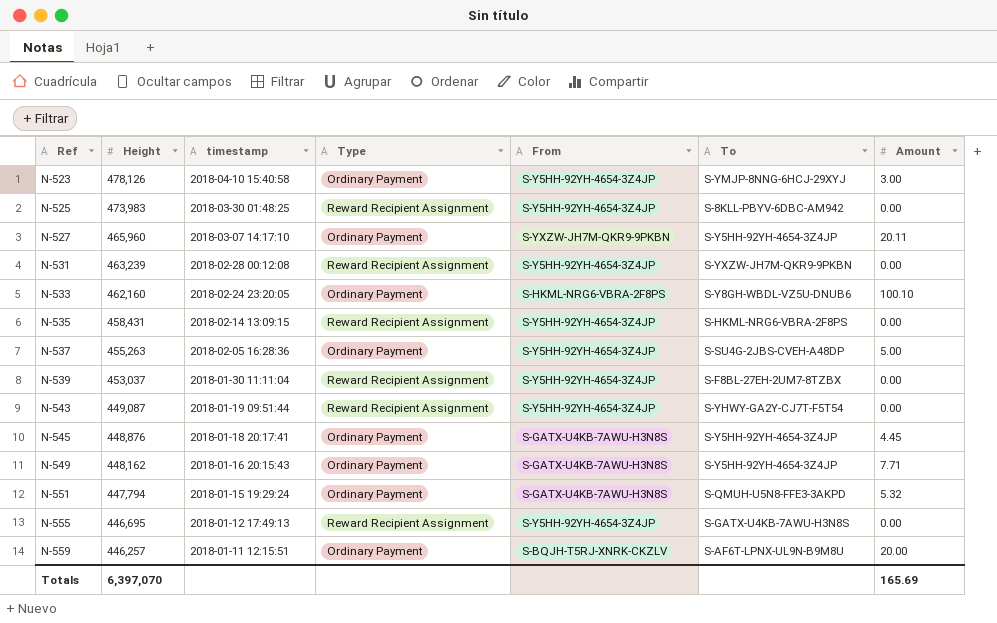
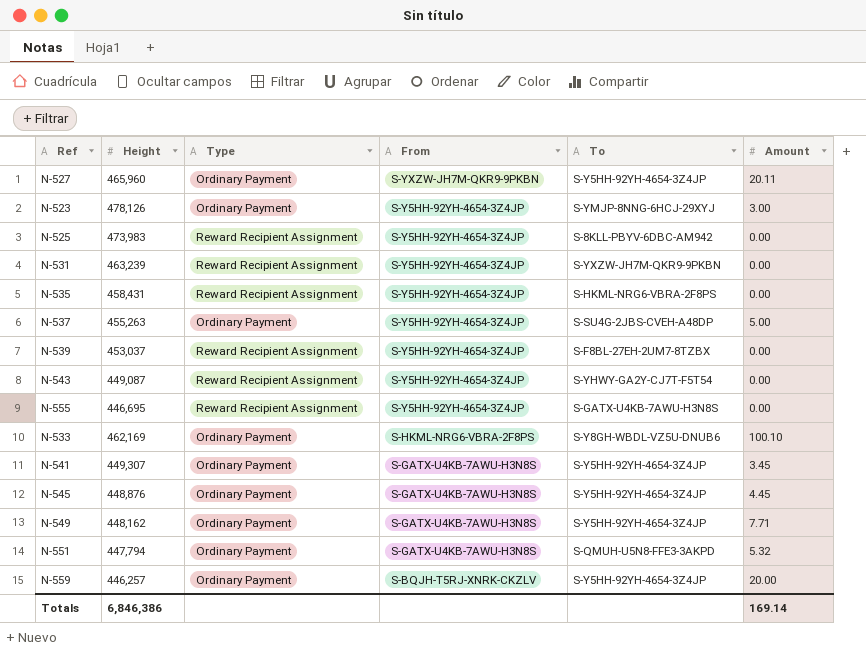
row order: Ref ascending -> From descending
column timestamp | position: 3 -> none
N-533 | Height: 462,160 -> 462,169
row N-541: none -> 449,307 | Ordinary Payment | S-GATX-U4KB-7AWU-H3N8S | S-Y5HH-92YH-4654-3Z4JP | 3.45
N-559 | To: S-AF6T-LPNX-UL9N-B9M8U -> S-Y5HH-92YH-4654-3Z4JP
Totals | Height: 6,397,070 -> 6,846,386
Totals | Amount: 165.69 -> 169.14

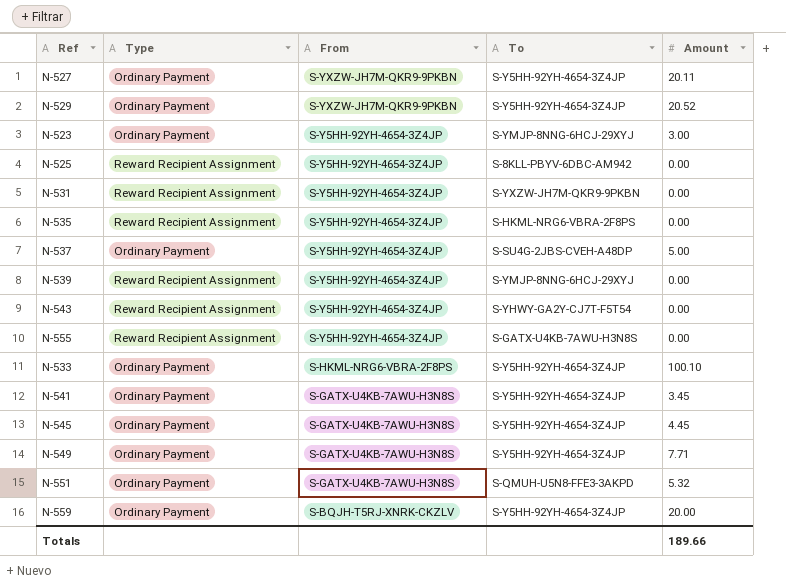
column Height | position: 2 -> none
row N-529: none -> Ordinary Payment | S-YXZW-JH7M-QKR9-9PKBN | S-Y5HH-92YH-4654-3Z4JP | 20.52
N-539 | To: S-F8BL-27EH-2UM7-8TZBX -> S-YMJP-8NNG-6HCJ-29XYJ
N-533 | To: S-Y8GH-WBDL-VZ5U-DNUB6 -> S-Y5HH-92YH-4654-3Z4JP
Totals | Amount: 169.14 -> 189.66

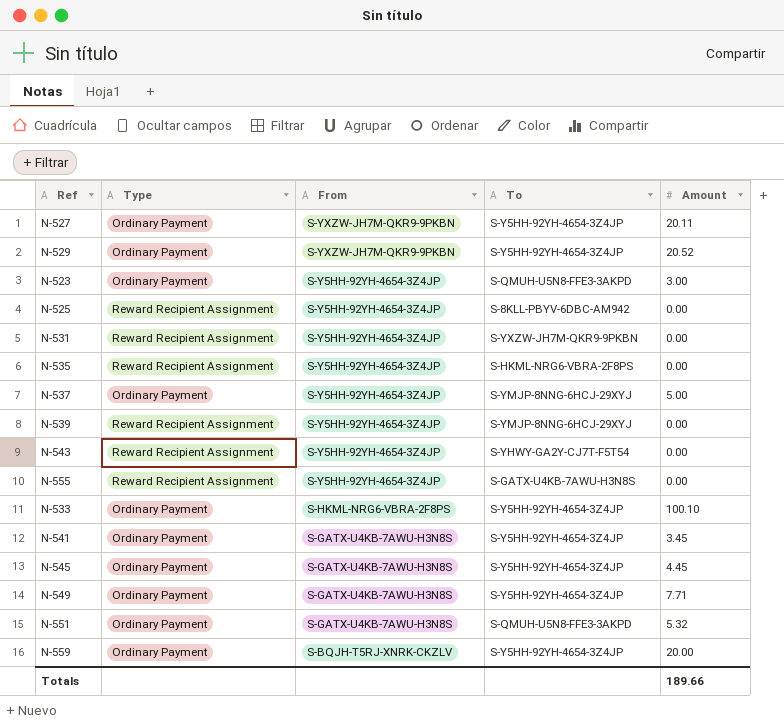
N-523 | To: S-YMJP-8NNG-6HCJ-29XYJ -> S-QMUH-U5N8-FFE3-3AKPD
N-537 | To: S-SU4G-2JBS-CVEH-A48DP -> S-YMJP-8NNG-6HCJ-29XYJ

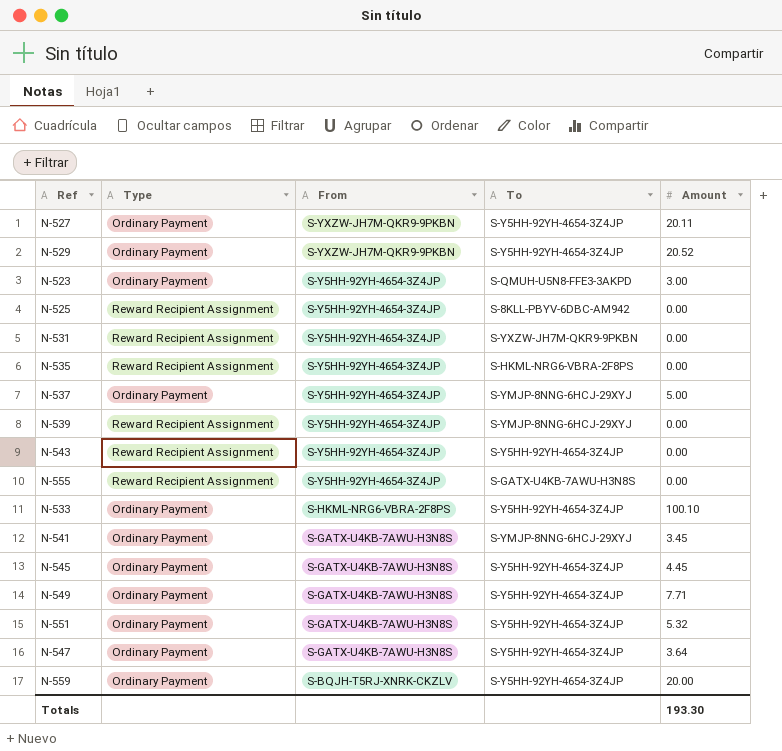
N-543 | To: S-YHWY-GA2Y-CJ7T-F5T54 -> S-Y5HH-92YH-4654-3Z4JP
N-541 | To: S-Y5HH-92YH-4654-3Z4JP -> S-YMJP-8NNG-6HCJ-29XYJ
N-551 | To: S-QMUH-U5N8-FFE3-3AKPD -> S-Y5HH-92YH-4654-3Z4JP
row N-547: none -> Ordinary Payment | S-GATX-U4KB-7AWU-H3N8S | S-Y5HH-92YH-4654-3Z4JP | 3.64
Totals | Amount: 189.66 -> 193.30

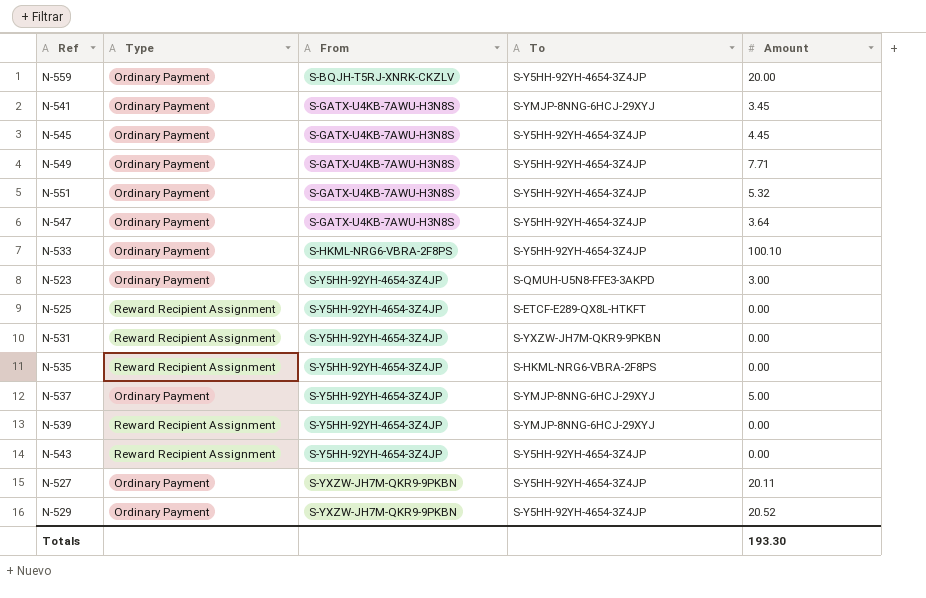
row order: From descending -> From ascending
row N-555: Reward Recipient Assignment | S-Y5HH-92YH-4654-3Z4JP | S-GATX-U4KB-7AWU-H3N8S | 0.00 -> none
N-525 | To: S-8KLL-PBYV-6DBC-AM942 -> S-ETCF-E289-QX8L-HTKFT

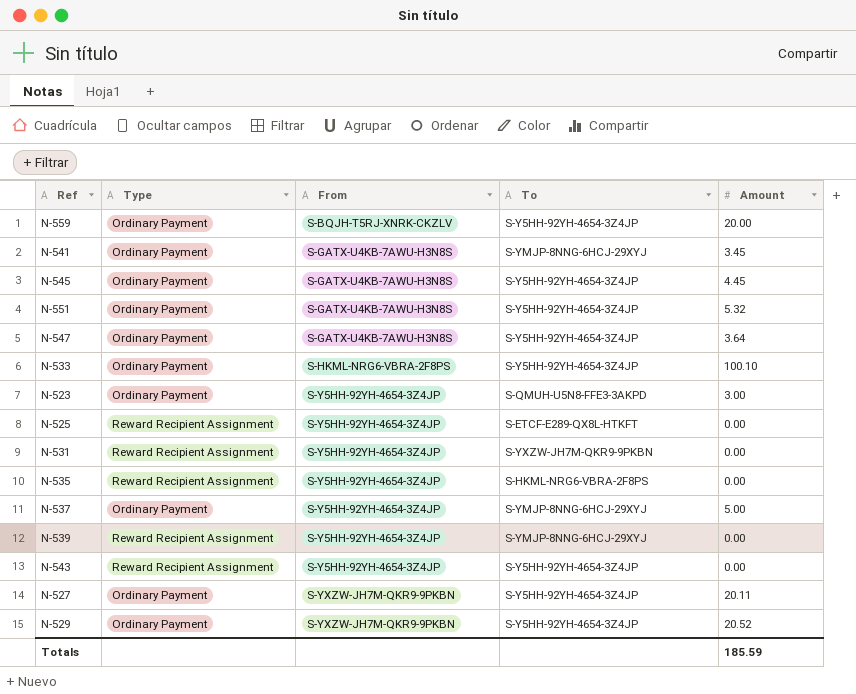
row N-549: Ordinary Payment | S-GATX-U4KB-7AWU-H3N8S | S-Y5HH-92YH-4654-3Z4JP | 7.71 -> none
Totals | Amount: 193.30 -> 185.59

